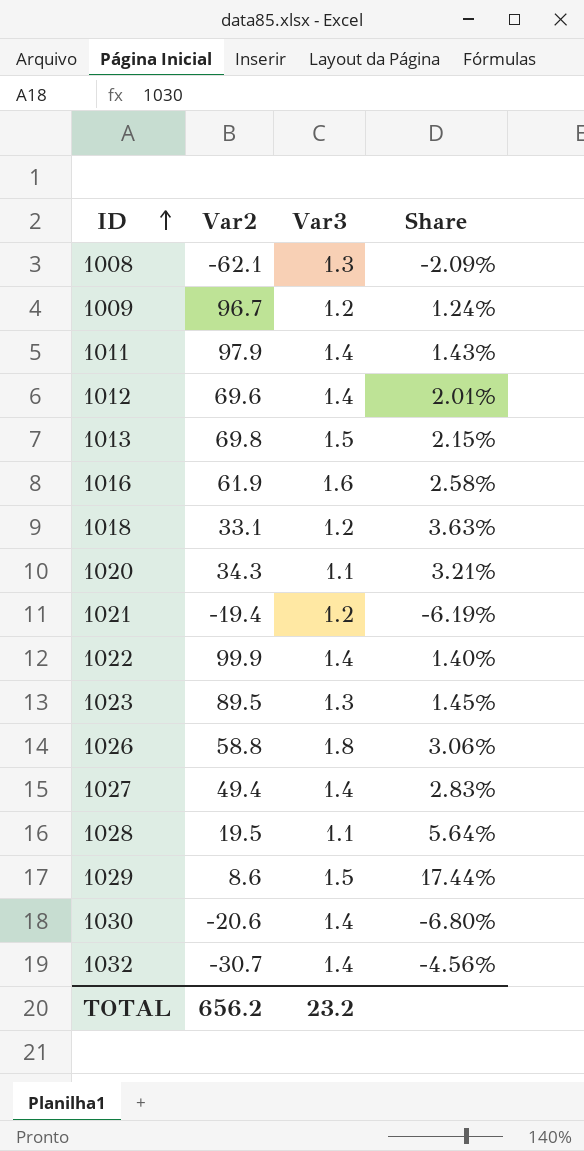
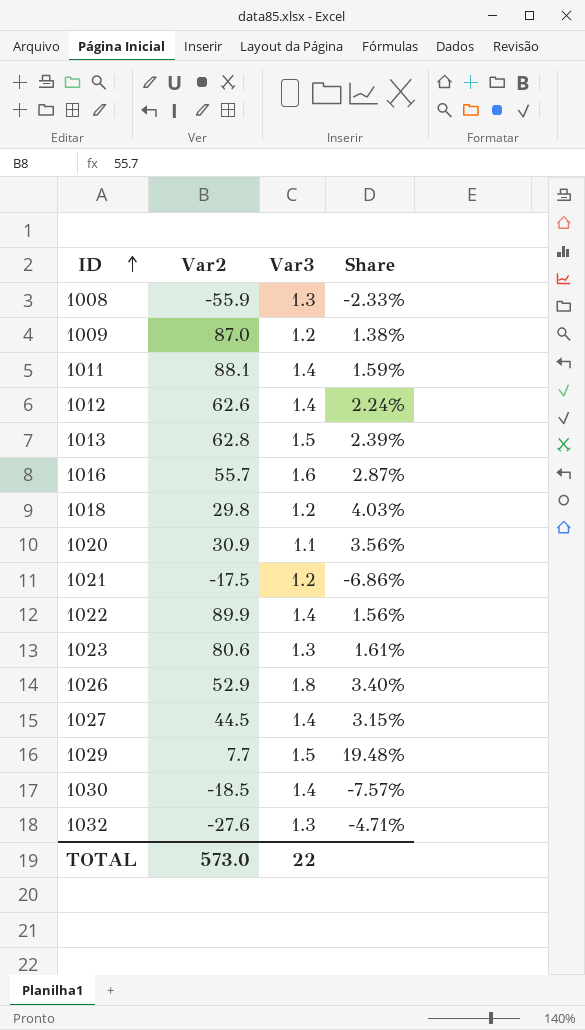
row 1028: 19.5 | 1.1 | 5.64% -> none
1008 | Var2: -62.1 -> -55.9
1008 | Share: -2.09% -> -2.33%
1009 | Var2: 96.7 -> 87.0
1009 | Share: 1.24% -> 1.38%
1011 | Var2: 97.9 -> 88.1
1011 | Share: 1.43% -> 1.59%
1012 | Var2: 69.6 -> 62.6
1012 | Share: 2.01% -> 2.24%
1013 | Var2: 69.8 -> 62.8
1013 | Share: 2.15% -> 2.39%
1016 | Var2: 61.9 -> 55.7
1016 | Share: 2.58% -> 2.87%
1018 | Var2: 33.1 -> 29.8
1018 | Share: 3.63% -> 4.03%
1020 | Var2: 34.3 -> 30.9
1020 | Share: 3.21% -> 3.56%
1021 | Var2: -19.4 -> -17.5
1021 | Share: -6.19% -> -6.86%
1022 | Var2: 99.9 -> 89.9
1022 | Share: 1.40% -> 1.56%
1023 | Var2: 89.5 -> 80.6
1023 | Share: 1.45% -> 1.61%
1026 | Var2: 58.8 -> 52.9
1026 | Share: 3.06% -> 3.40%
1027 | Var2: 49.4 -> 44.5
1027 | Share: 2.83% -> 3.15%
1029 | Var2: 8.6 -> 7.7
1029 | Share: 17.44% -> 19.48%
1030 | Var2: -20.6 -> -18.5
1030 | Share: -6.80% -> -7.57%
1032 | Var2: -30.7 -> -27.6
1032 | Var3: 1.4 -> 1.3
1032 | Share: -4.56% -> -4.71%
TOTAL | Var2: 656.2 -> 573.0
TOTAL | Var3: 23.2 -> 22

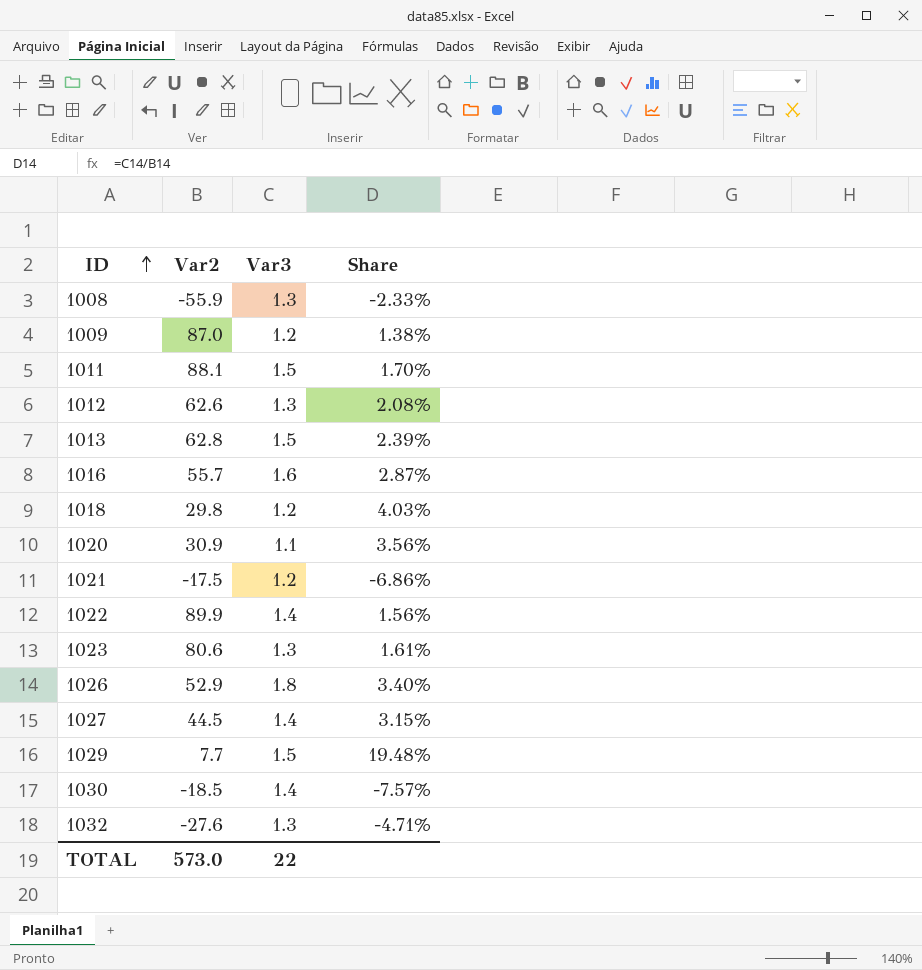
1011 | Var3: 1.4 -> 1.5
1011 | Share: 1.59% -> 1.70%
1012 | Var3: 1.4 -> 1.3
1012 | Share: 2.24% -> 2.08%

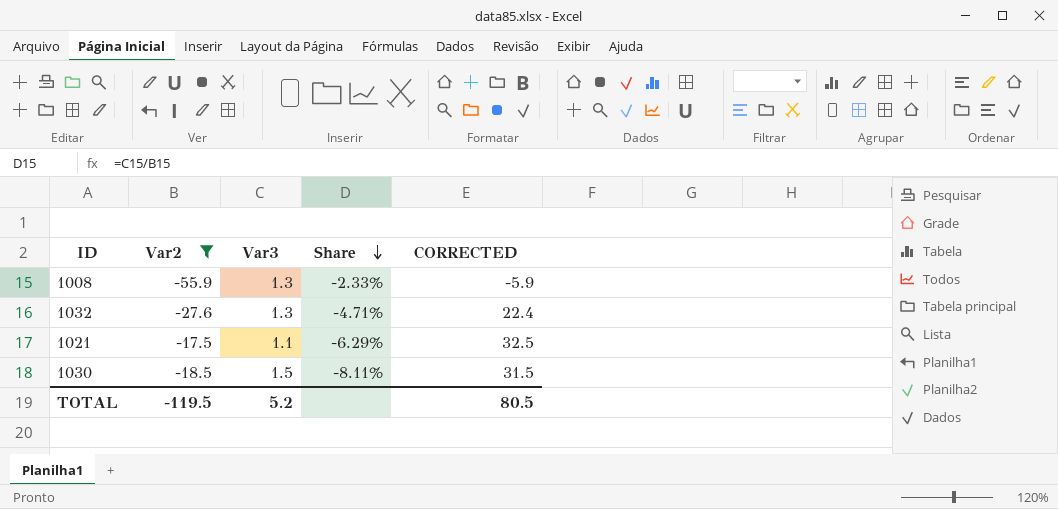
filter: none -> Var2 <= -17.5
row order: ID ascending -> Share descending
column CORRECTED | formula: none -> [Var2] + 50
1021 | Var3: 1.2 -> 1.1
1021 | Share: -6.86% -> -6.29%
1030 | Var3: 1.4 -> 1.5
1030 | Share: -7.57% -> -8.11%
TOTAL | Var2: 573.0 -> -119.5
TOTAL | Var3: 22 -> 5.2

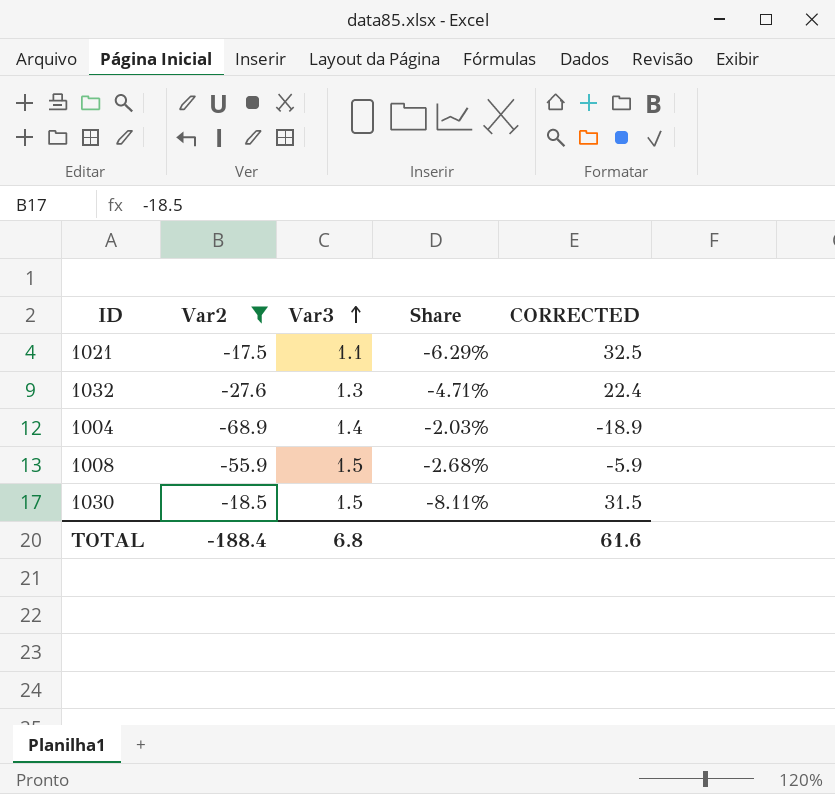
row order: Share descending -> Var3 ascending
row 1004: none -> -68.9 | 1.4 | -2.03% | -18.9
1008 | Var3: 1.3 -> 1.5
1008 | Share: -2.33% -> -2.68%
TOTAL | Var2: -119.5 -> -188.4
TOTAL | Var3: 5.2 -> 6.8
TOTAL | CORRECTED: 80.5 -> 61.6

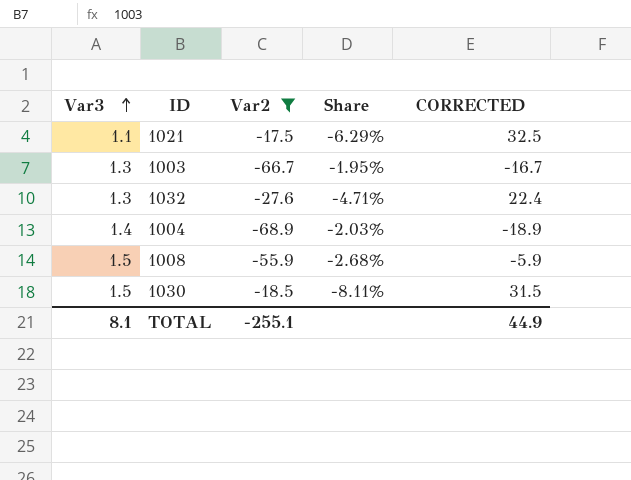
column Var3 | position: 3 -> 1
row 1003: none -> 1.3 | -66.7 | -1.95% | -16.7
TOTAL | Var3: 6.8 -> 8.1
TOTAL | Var2: -188.4 -> -255.1
TOTAL | CORRECTED: 61.6 -> 44.9

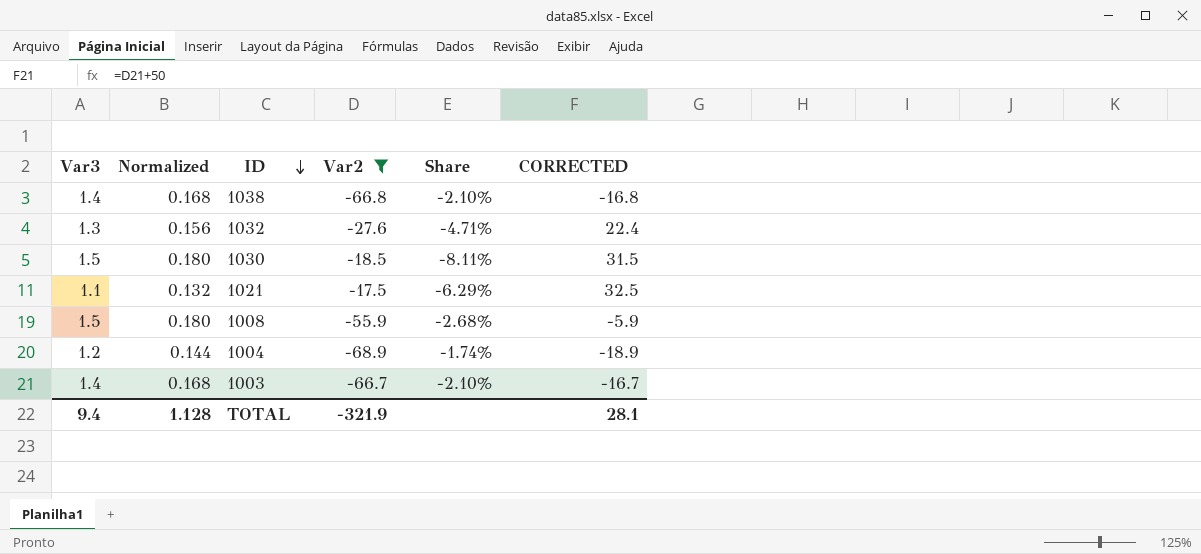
row order: Var3 ascending -> ID descending
column Normalized | formula: none -> [Var3] * 0.12
row 1038: none -> 1.4 | 0.168 | -66.8 | -2.10% | -16.8
1004 | Var3: 1.4 -> 1.2
1004 | Share: -2.03% -> -1.74%
1003 | Var3: 1.3 -> 1.4
1003 | Share: -1.95% -> -2.10%
TOTAL | Var3: 8.1 -> 9.4
TOTAL | Var2: -255.1 -> -321.9
TOTAL | CORRECTED: 44.9 -> 28.1

